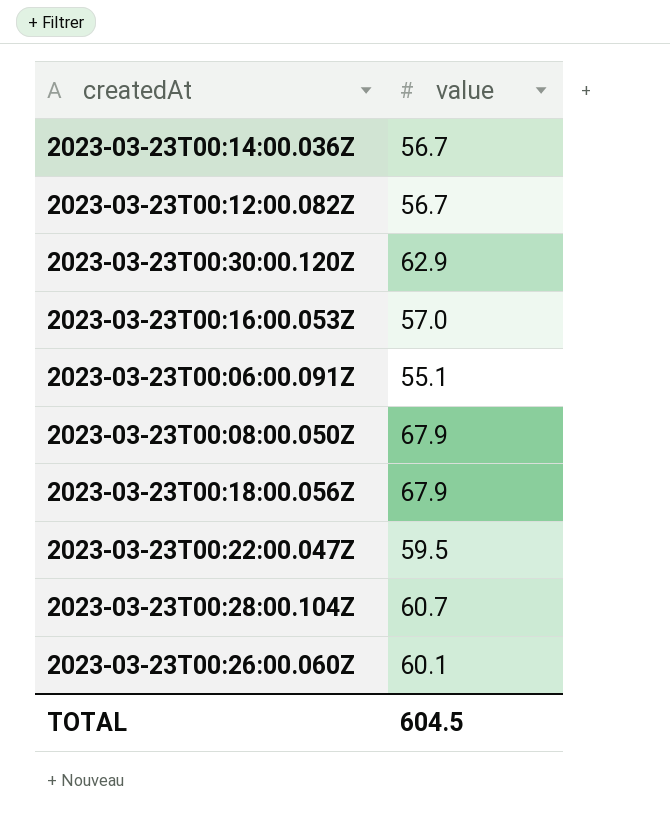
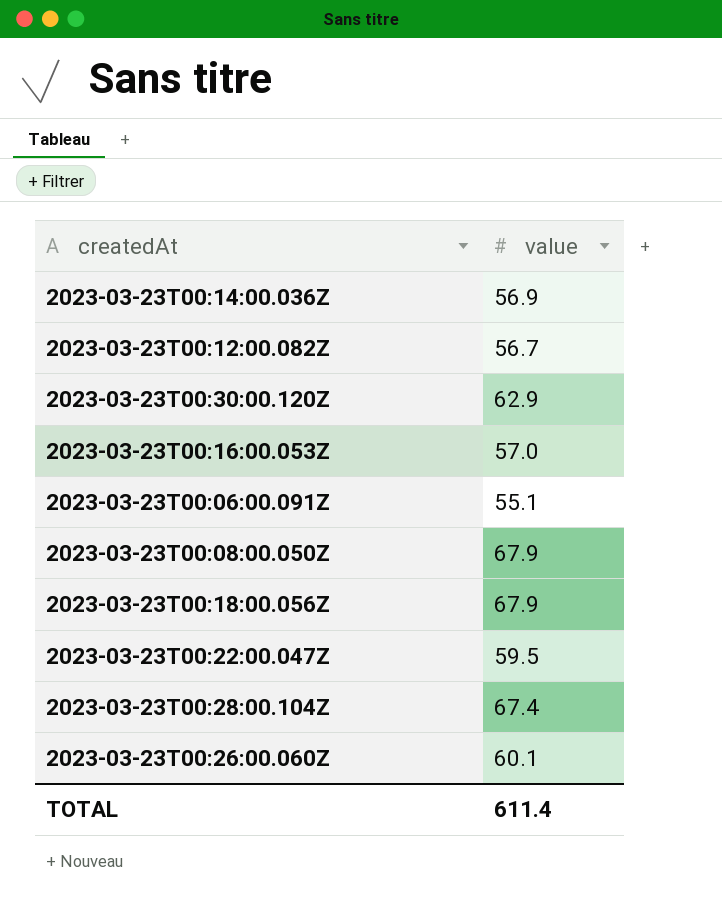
2023-03-23T00:14:00.036Z | value: 56.7 -> 56.9
2023-03-23T00:28:00.104Z | value: 60.7 -> 67.4
TOTAL | value: 604.5 -> 611.4

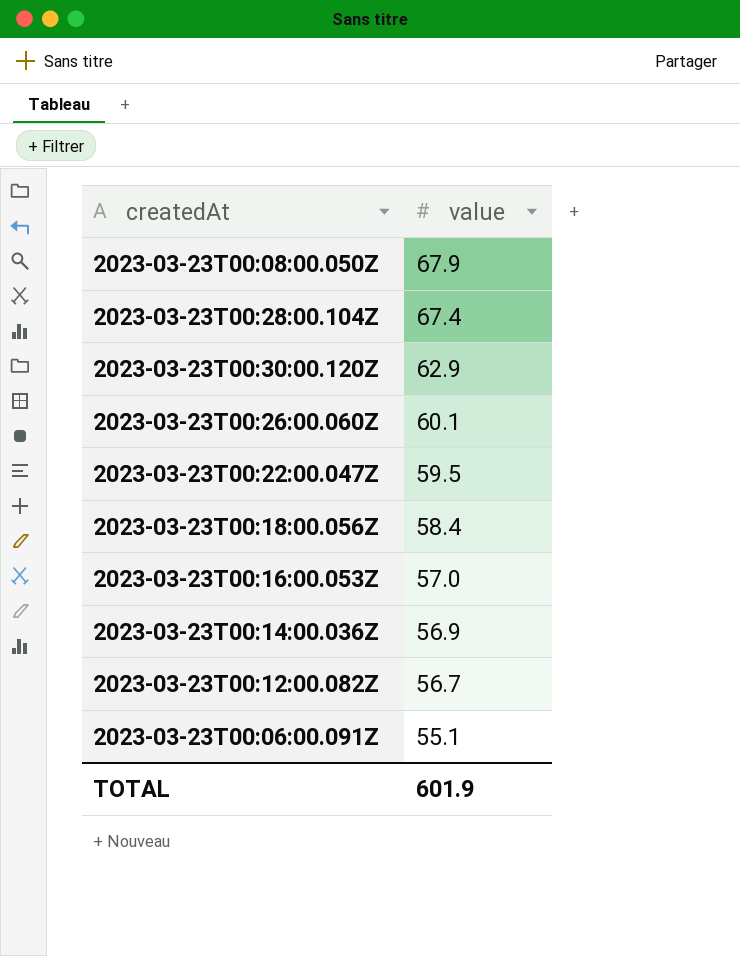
row order: none -> value descending
2023-03-23T00:18:00.056Z | value: 67.9 -> 58.4
TOTAL | value: 611.4 -> 601.9

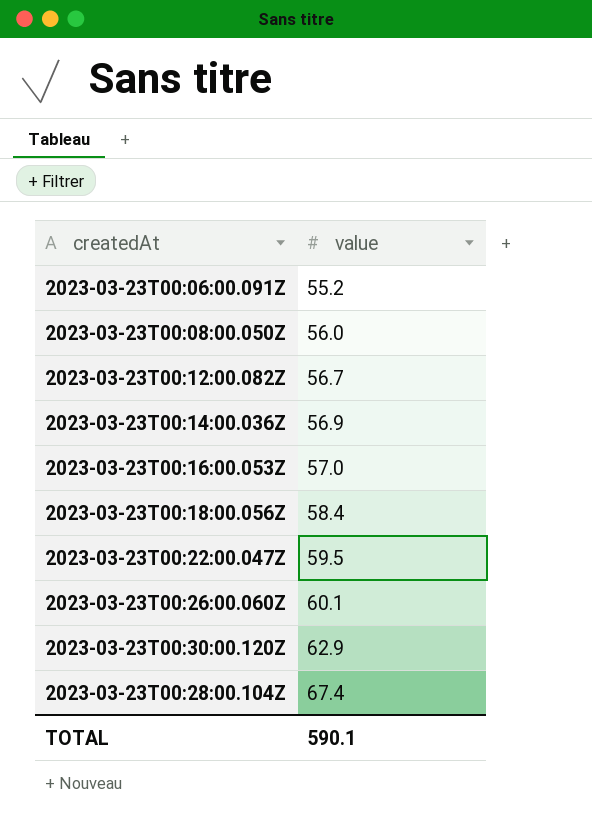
row order: value descending -> value ascending
2023-03-23T00:06:00.091Z | value: 55.1 -> 55.2
2023-03-23T00:08:00.050Z | value: 67.9 -> 56.0
TOTAL | value: 601.9 -> 590.1

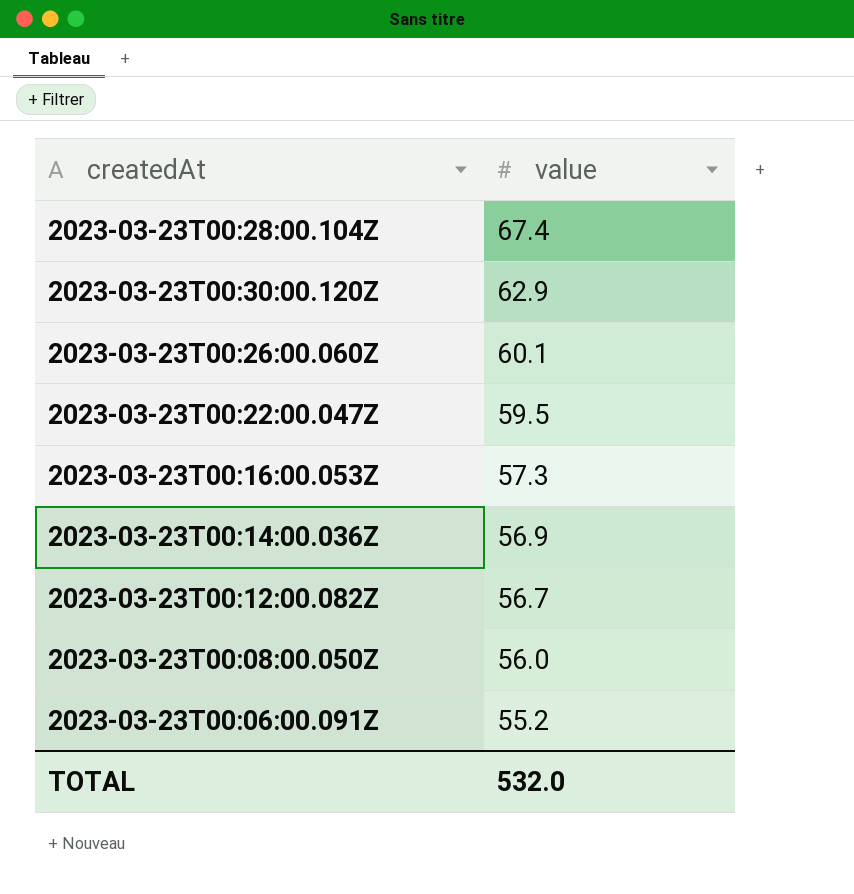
row order: value ascending -> value descending
row 2023-03-23T00:18:00.056Z: 58.4 -> none
2023-03-23T00:16:00.053Z | value: 57.0 -> 57.3
TOTAL | value: 590.1 -> 532.0

